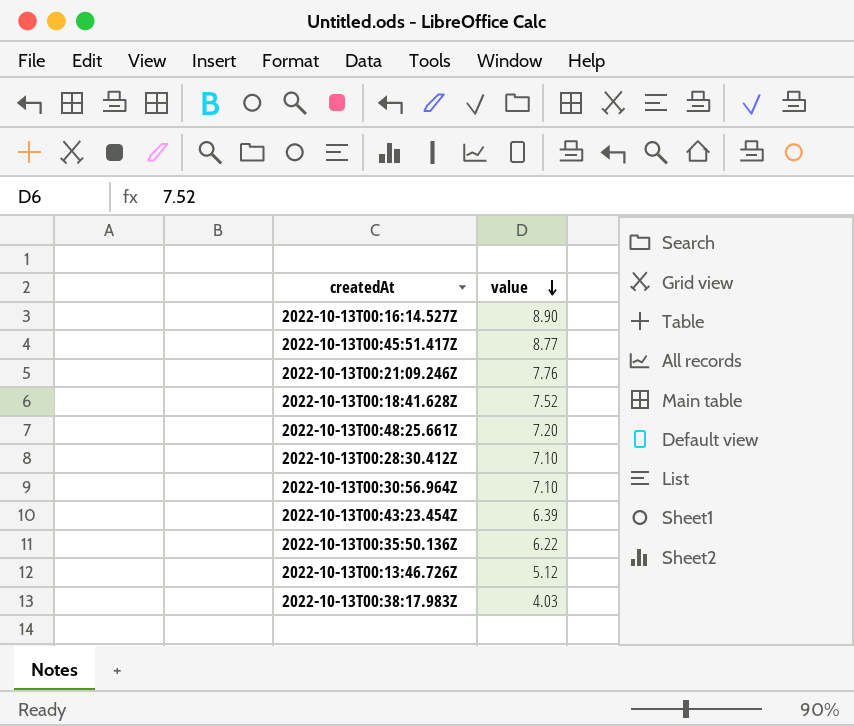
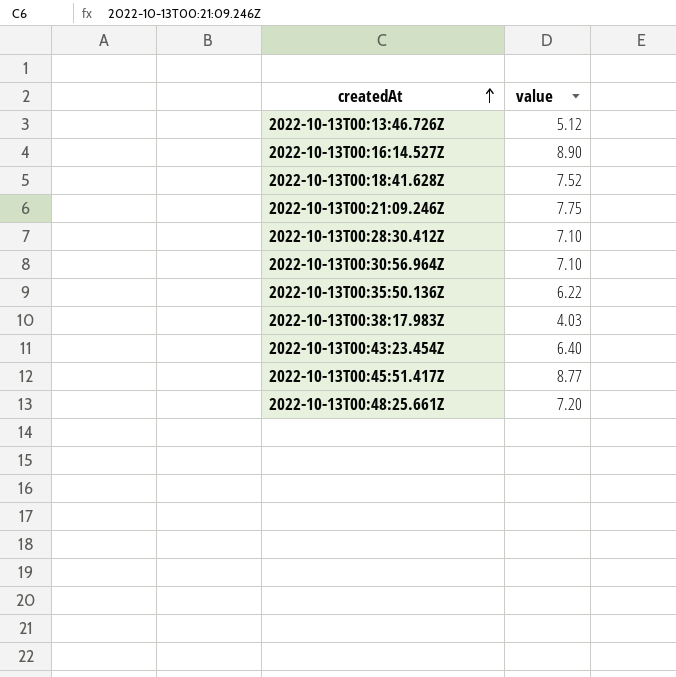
row order: value descending -> createdAt ascending
2022-10-13T00:21:09.246Z | value: 7.76 -> 7.75
2022-10-13T00:43:23.454Z | value: 6.39 -> 6.40

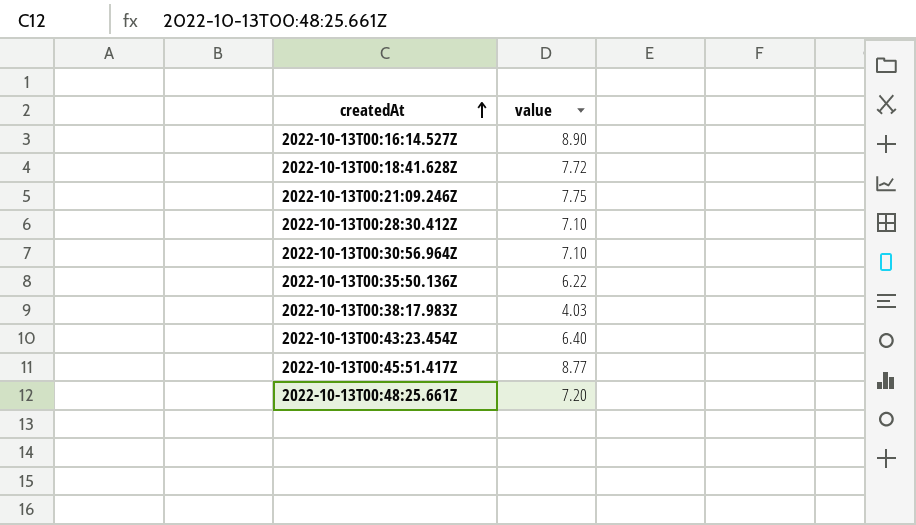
row 2022-10-13T00:13:46.726Z: 5.12 -> none
2022-10-13T00:18:41.628Z | value: 7.52 -> 7.72

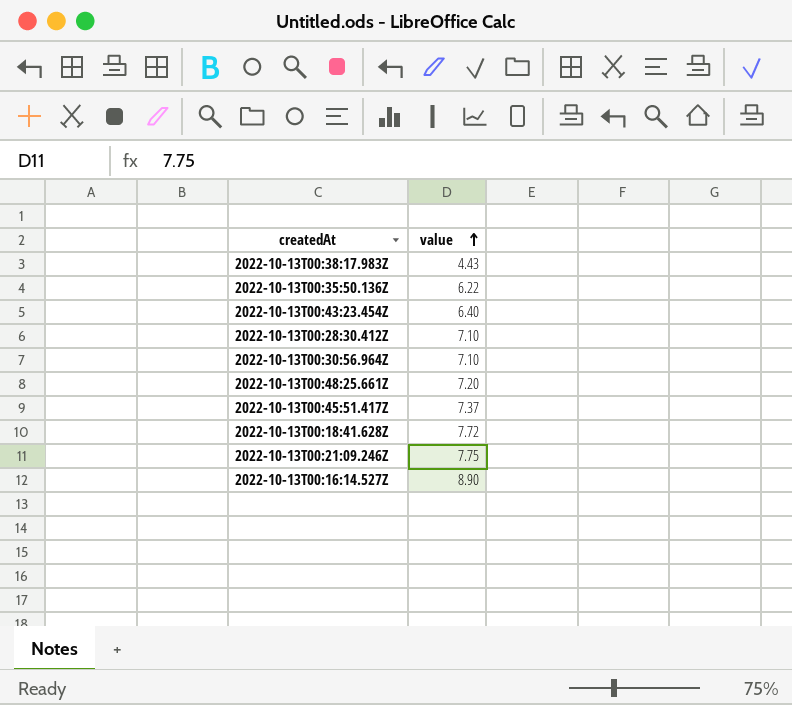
row order: createdAt ascending -> value ascending
2022-10-13T00:38:17.983Z | value: 4.03 -> 4.43
2022-10-13T00:45:51.417Z | value: 8.77 -> 7.37

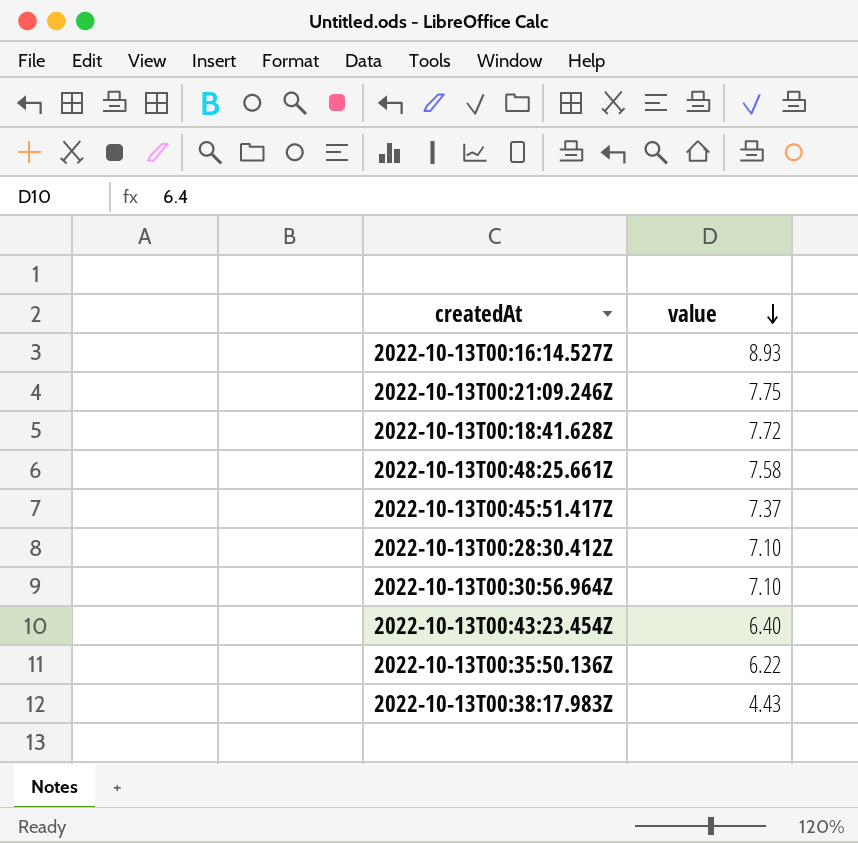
row order: value ascending -> value descending
2022-10-13T00:16:14.527Z | value: 8.90 -> 8.93
2022-10-13T00:48:25.661Z | value: 7.20 -> 7.58

